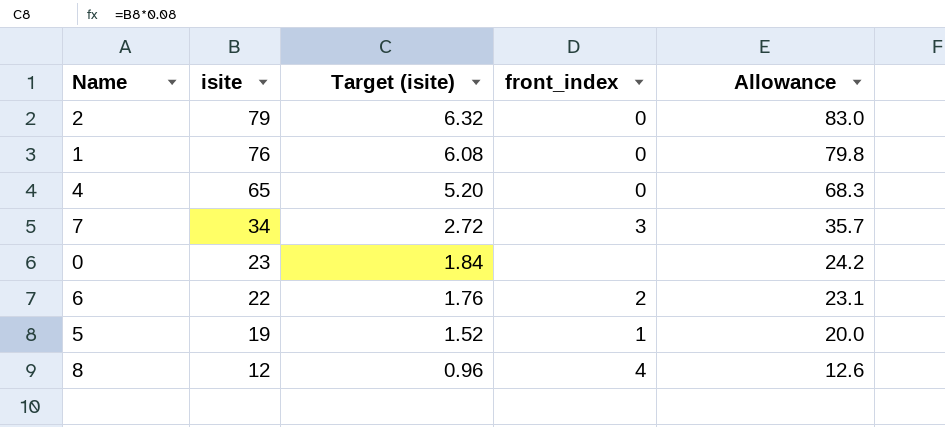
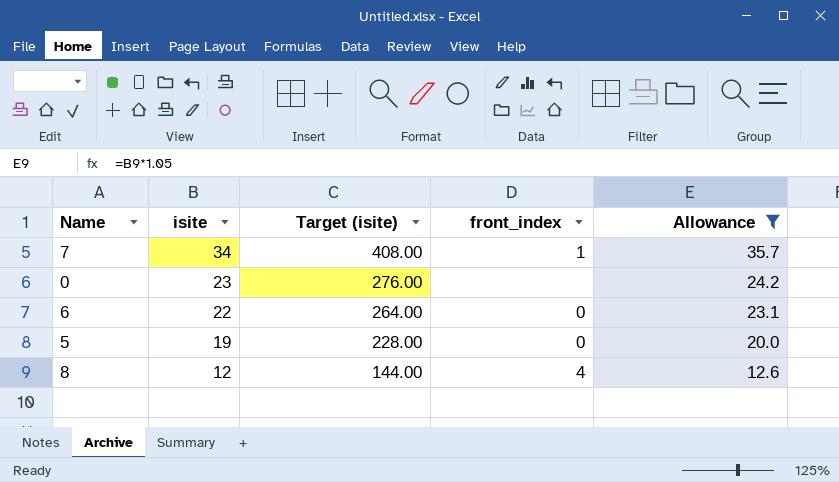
filter: none -> Allowance <= 35.7
column Target (isite) | formula: [isite] * 0.08 -> [isite] * 12
7 | front_index: 3 -> 1
6 | front_index: 2 -> 0
5 | front_index: 1 -> 0

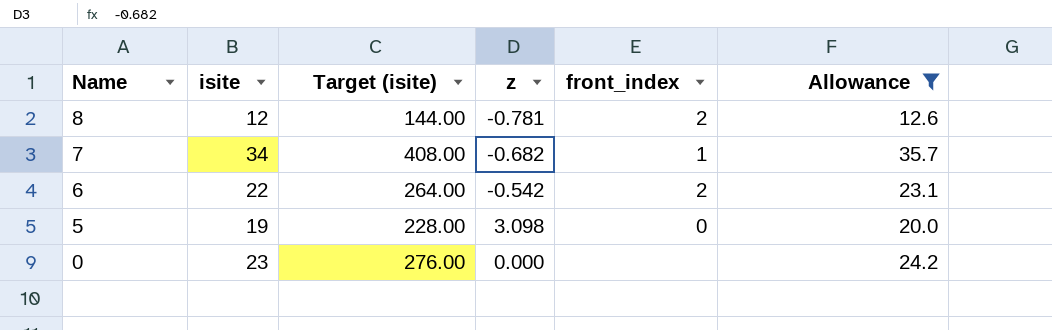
row order: isite descending -> Name descending
column z | position: none -> 4
8 | front_index: 4 -> 2
6 | front_index: 0 -> 2

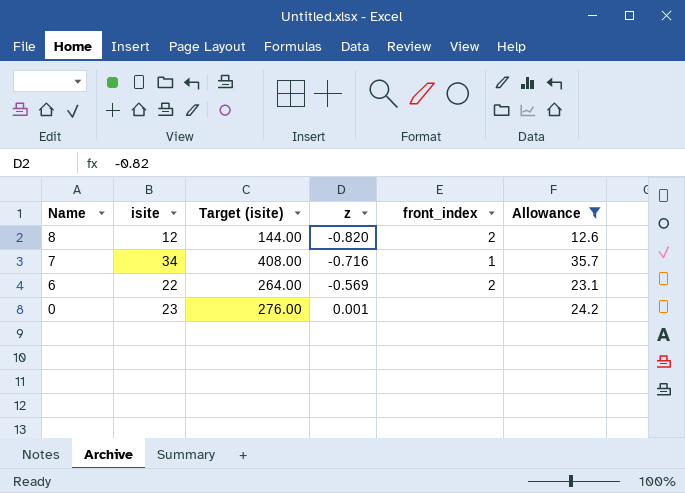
row 5: 19 | 228.00 | 3.098 | 0 | 20.0 -> none
8 | z: -0.781 -> -0.820
7 | z: -0.682 -> -0.716
6 | z: -0.542 -> -0.569
0 | z: 0.000 -> 0.001

